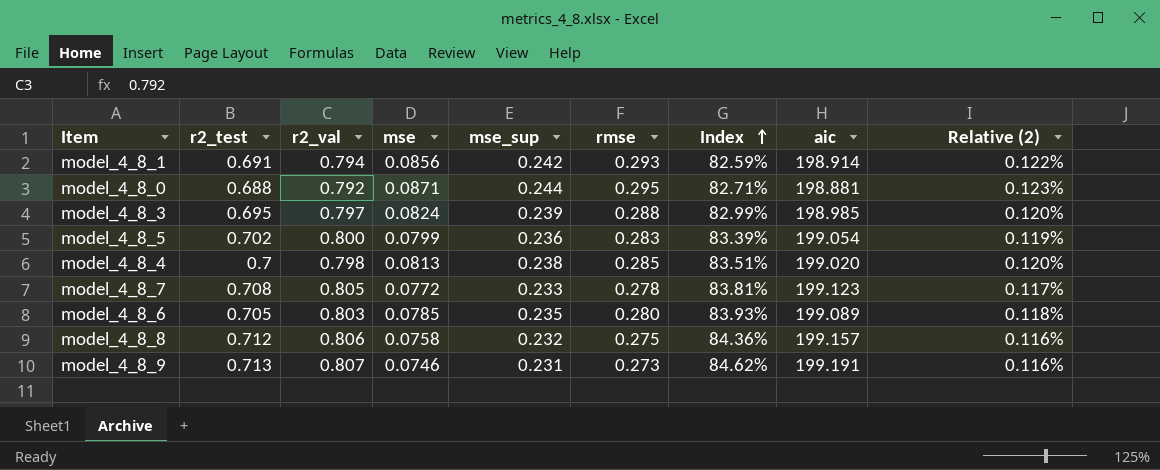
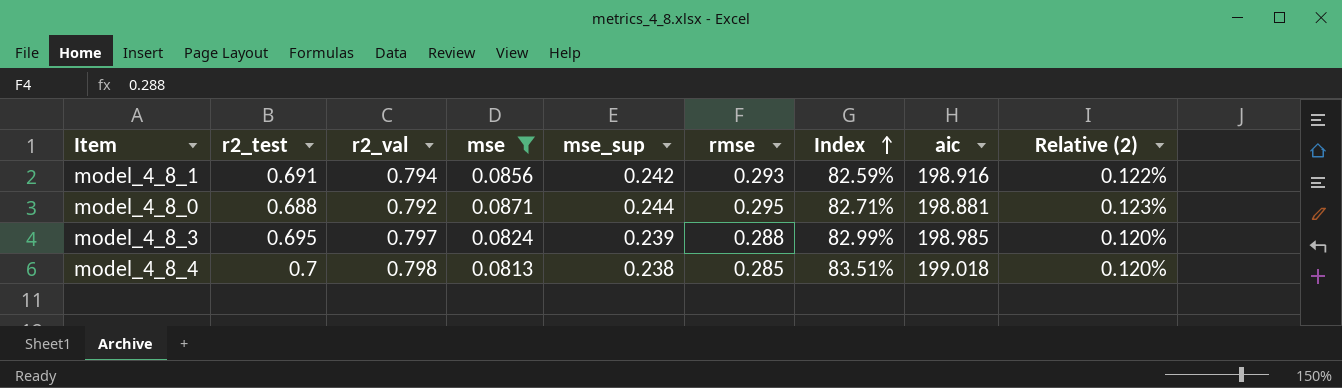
filter: none -> mse >= 0.0813
model_4_8_1 | aic: 198.914 -> 198.916
model_4_8_4 | aic: 199.020 -> 199.018

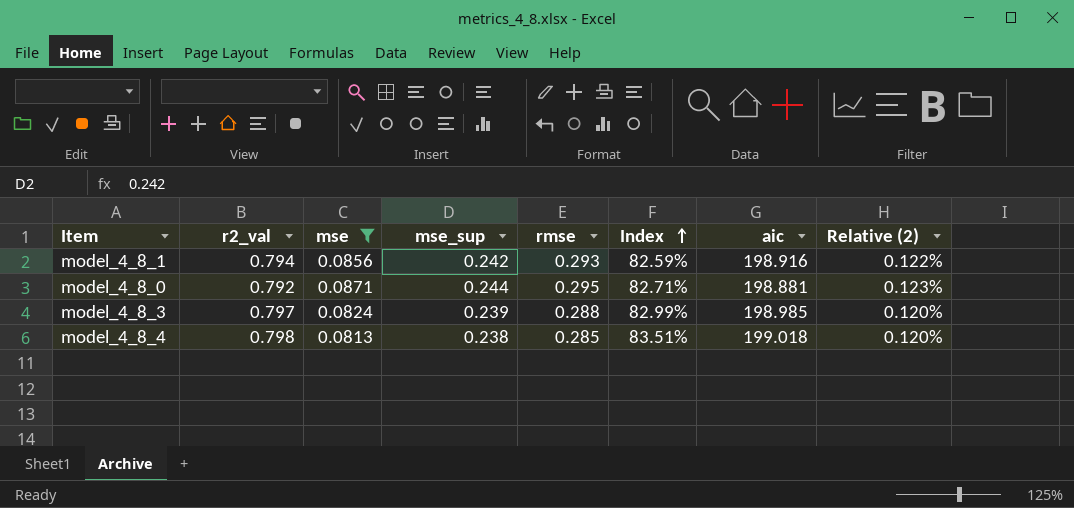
column r2_test | position: 2 -> none

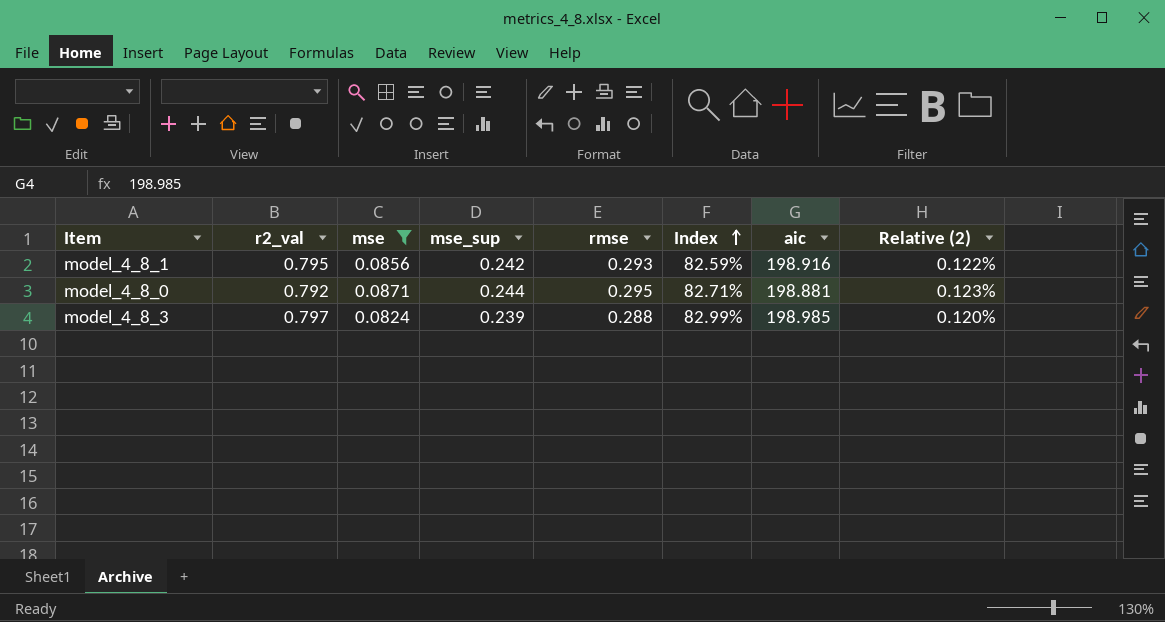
row model_4_8_4: 0.798 | 0.0813 | 0.238 | 0.285 | 83.51% | 199.018 | 0.120% -> none
model_4_8_1 | r2_val: 0.794 -> 0.795

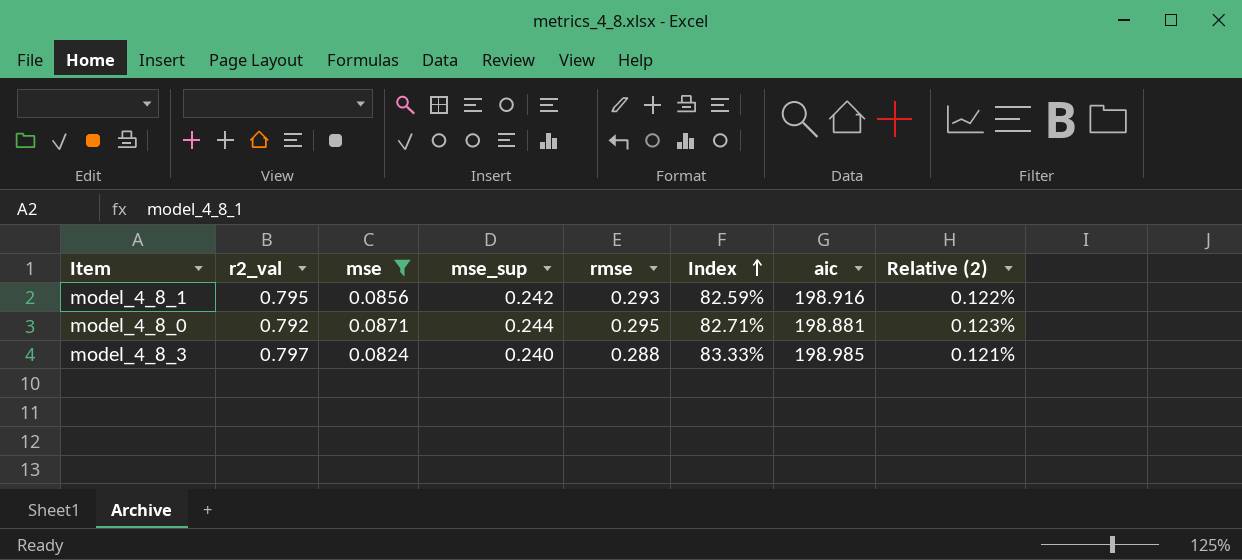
model_4_8_3 | mse_sup: 0.239 -> 0.240
model_4_8_3 | Index: 82.99% -> 83.33%
model_4_8_3 | Relative (2): 0.120% -> 0.121%

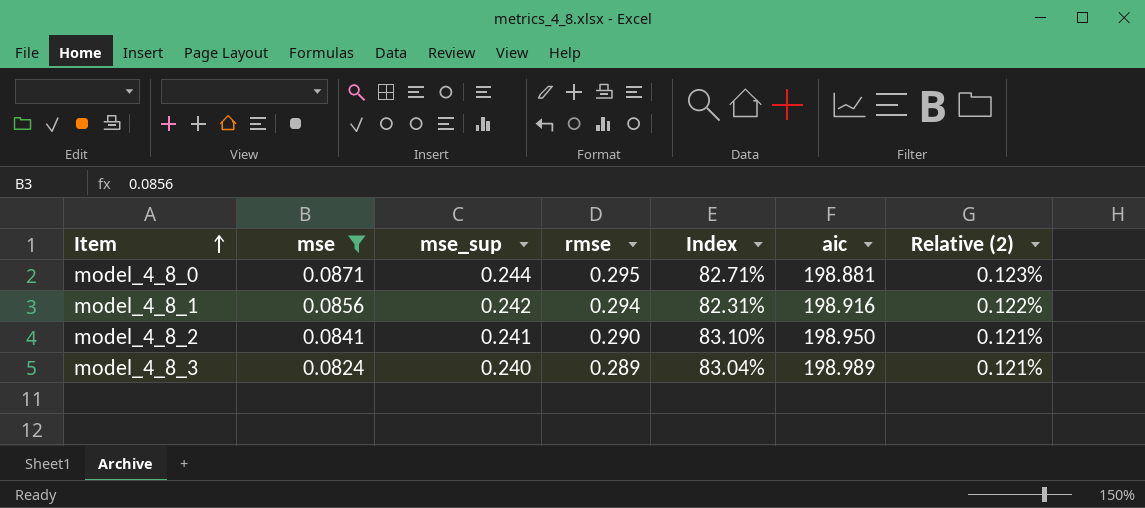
row order: Index ascending -> Item ascending
column r2_val | position: 2 -> none
model_4_8_1 | rmse: 0.293 -> 0.294
model_4_8_1 | Index: 82.59% -> 82.31%
row model_4_8_2: none -> 0.0841 | 0.241 | 0.290 | 83.10% | 198.950 | 0.121%
model_4_8_3 | rmse: 0.288 -> 0.289
model_4_8_3 | Index: 83.33% -> 83.04%
model_4_8_3 | aic: 198.985 -> 198.989

